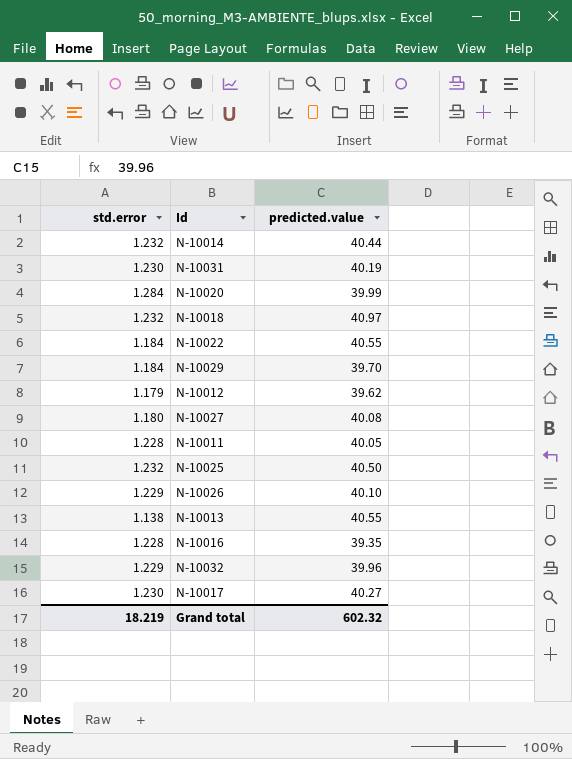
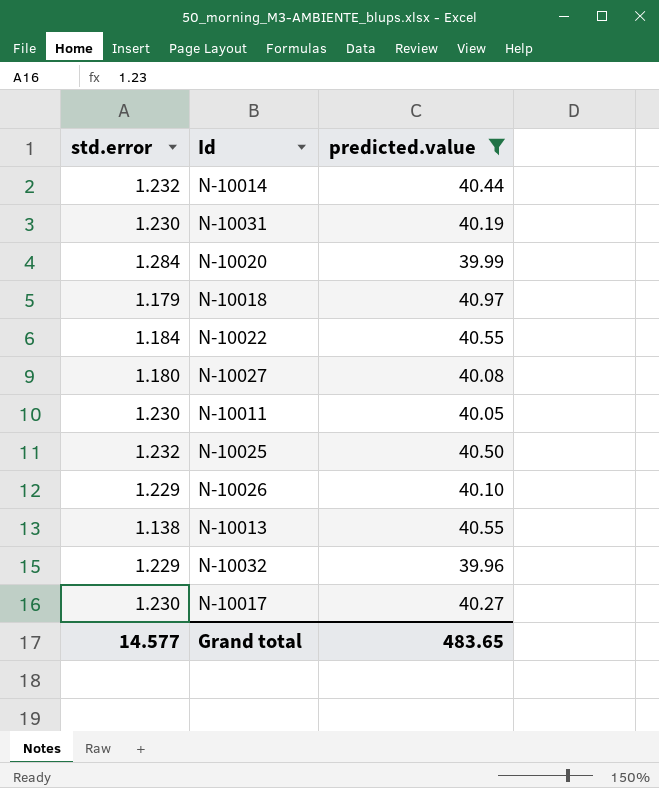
filter: none -> predicted.value >= 39.96
N-10018 | std.error: 1.232 -> 1.179
N-10011 | std.error: 1.228 -> 1.230
Grand total | std.error: 18.219 -> 14.577
Grand total | predicted.value: 602.32 -> 483.65

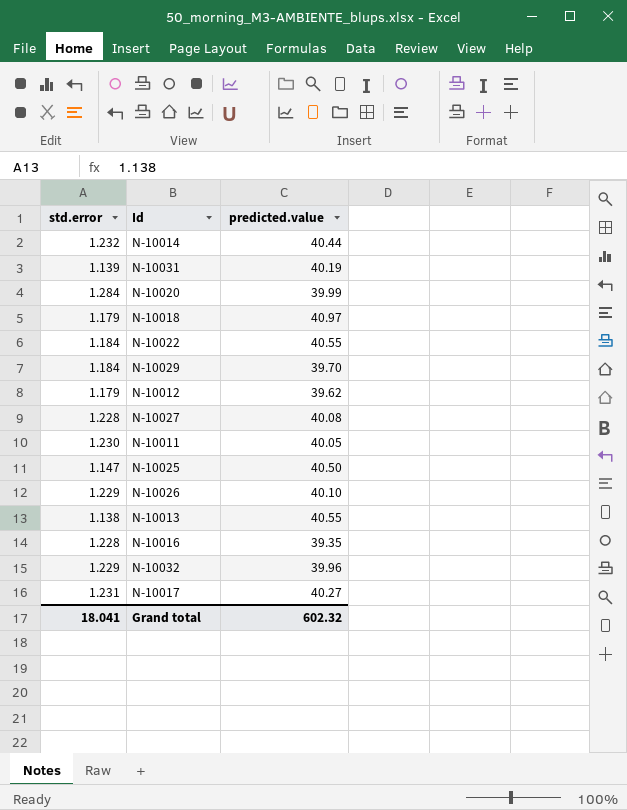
filter: predicted.value >= 39.96 -> none
N-10031 | std.error: 1.230 -> 1.139
N-10027 | std.error: 1.180 -> 1.228
N-10025 | std.error: 1.232 -> 1.147
N-10017 | std.error: 1.230 -> 1.231
Grand total | std.error: 14.577 -> 18.041
Grand total | predicted.value: 483.65 -> 602.32

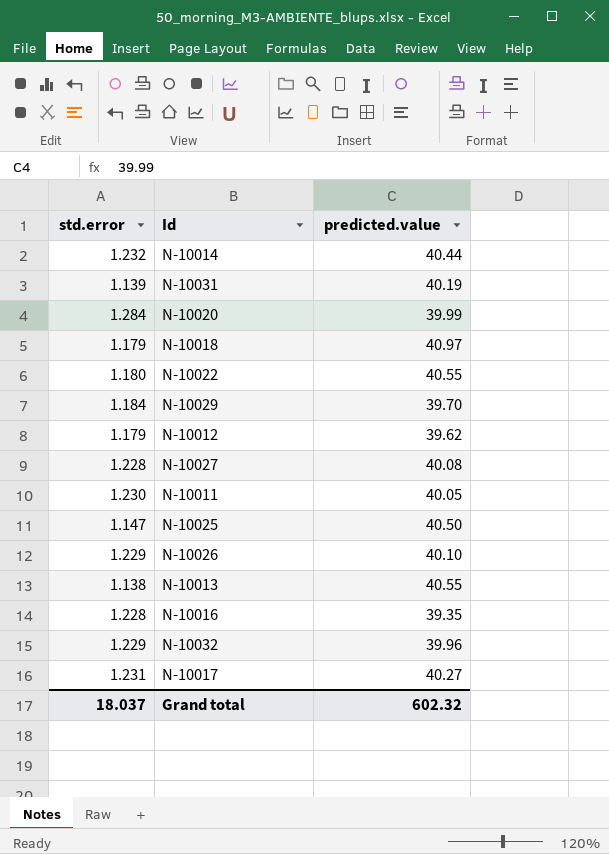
N-10022 | std.error: 1.184 -> 1.180
Grand total | std.error: 18.041 -> 18.037

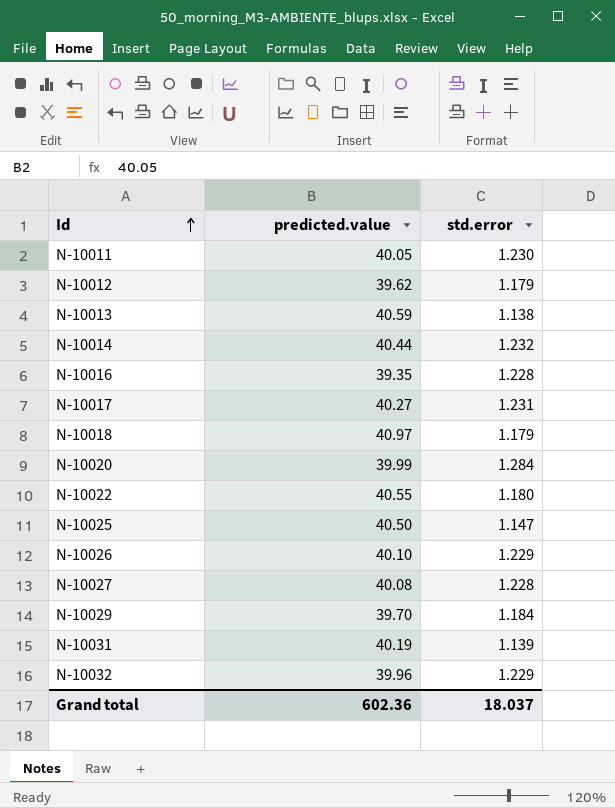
row order: none -> Id ascending
column std.error | position: 1 -> 3
N-10013 | predicted.value: 40.55 -> 40.59
Grand total | predicted.value: 602.32 -> 602.36

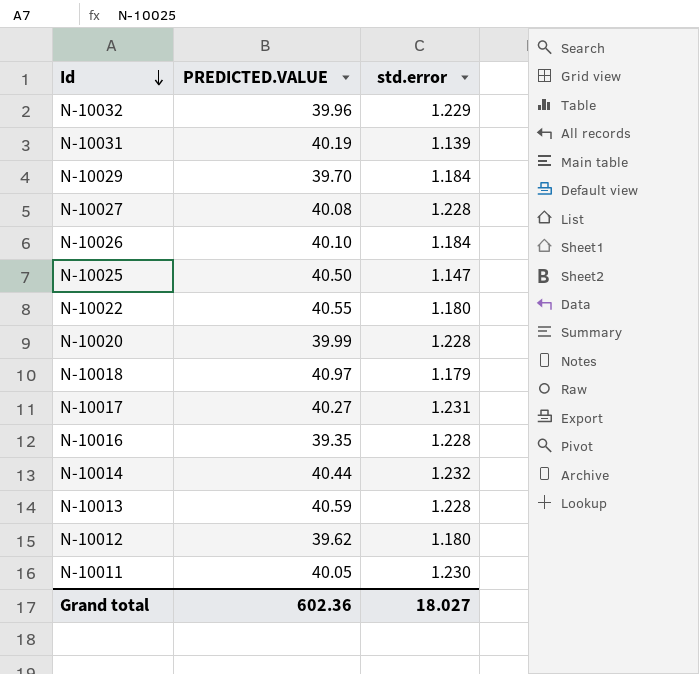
row order: Id ascending -> Id descending
column name: predicted.value -> PREDICTED.VALUE
N-10026 | std.error: 1.229 -> 1.184
N-10020 | std.error: 1.284 -> 1.228
N-10013 | std.error: 1.138 -> 1.228
N-10012 | std.error: 1.179 -> 1.180
Grand total | std.error: 18.037 -> 18.027

